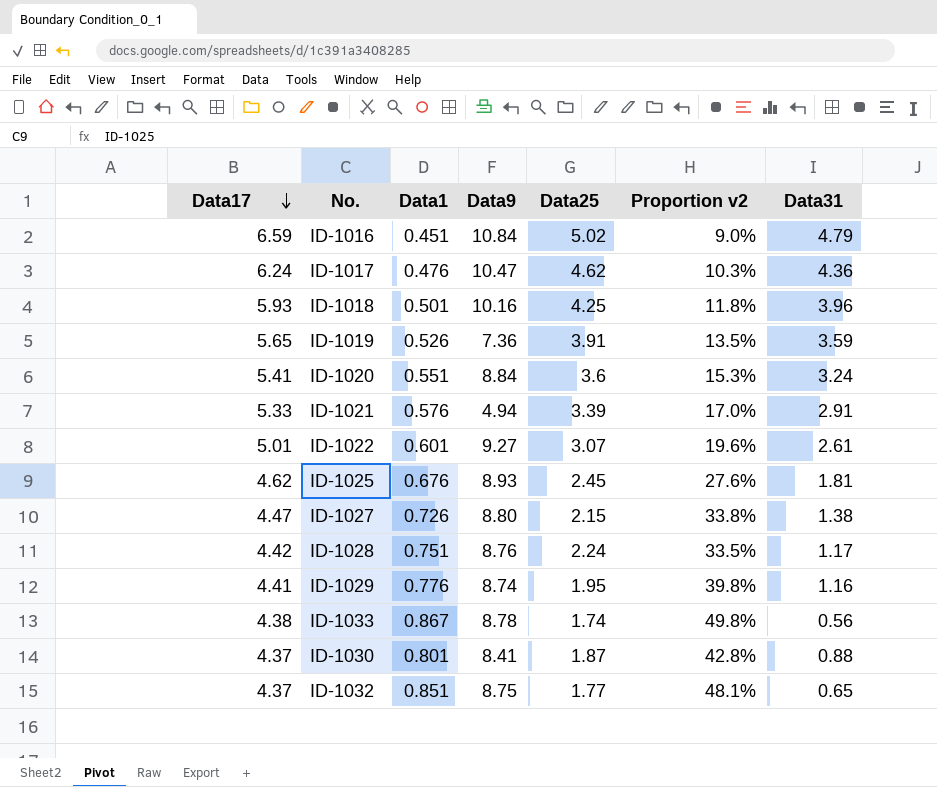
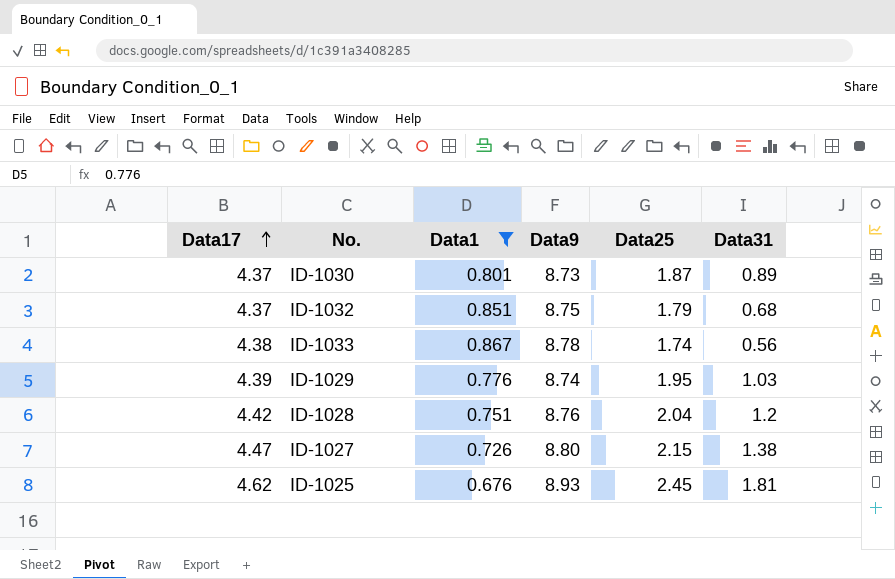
filter: none -> Data1 >= 0.676
row order: Data17 descending -> Data17 ascending
column Proportion v2 | formula: [Data1] / [Data25] -> none
ID-1030 | Data9: 8.41 -> 8.73
ID-1030 | Data31: 0.88 -> 0.89
ID-1032 | Data25: 1.77 -> 1.79
ID-1032 | Data31: 0.65 -> 0.68
ID-1029 | Data17: 4.41 -> 4.39
ID-1029 | Data31: 1.16 -> 1.03
ID-1028 | Data25: 2.24 -> 2.04
ID-1028 | Data31: 1.17 -> 1.2

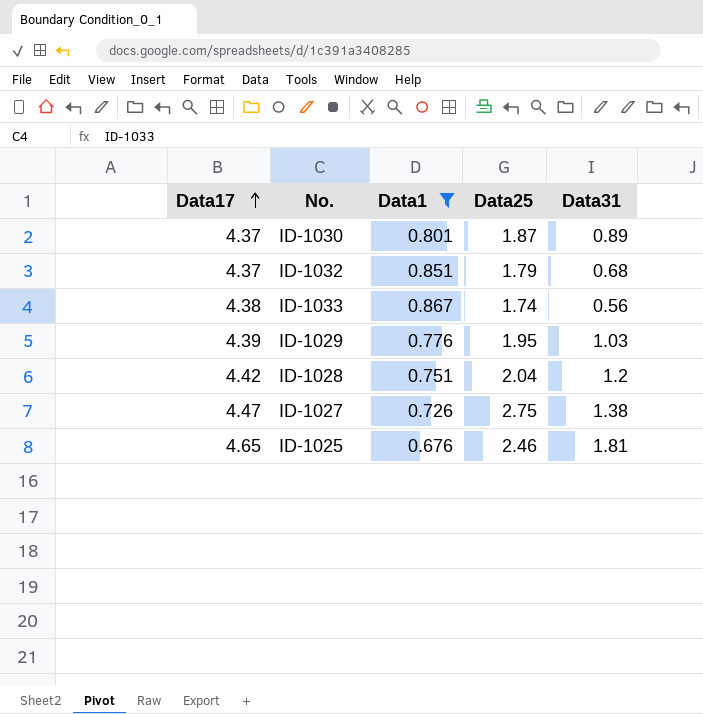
column Data9 | position: 4 -> none
ID-1027 | Data25: 2.15 -> 2.75
ID-1025 | Data17: 4.62 -> 4.65
ID-1025 | Data25: 2.45 -> 2.46

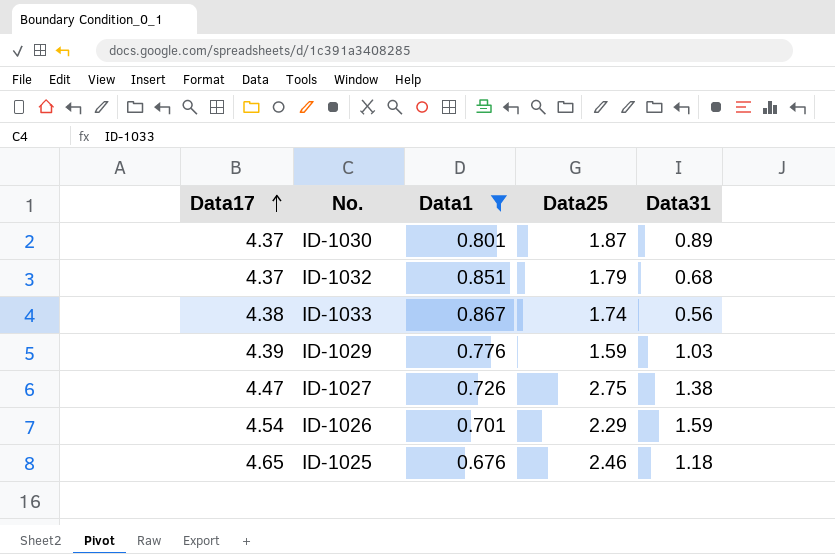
row ID-1028: 4.42 | 0.751 | 2.04 | 1.2 -> none
ID-1029 | Data25: 1.95 -> 1.59
row ID-1026: none -> 4.54 | 0.701 | 2.29 | 1.59
ID-1025 | Data31: 1.81 -> 1.18

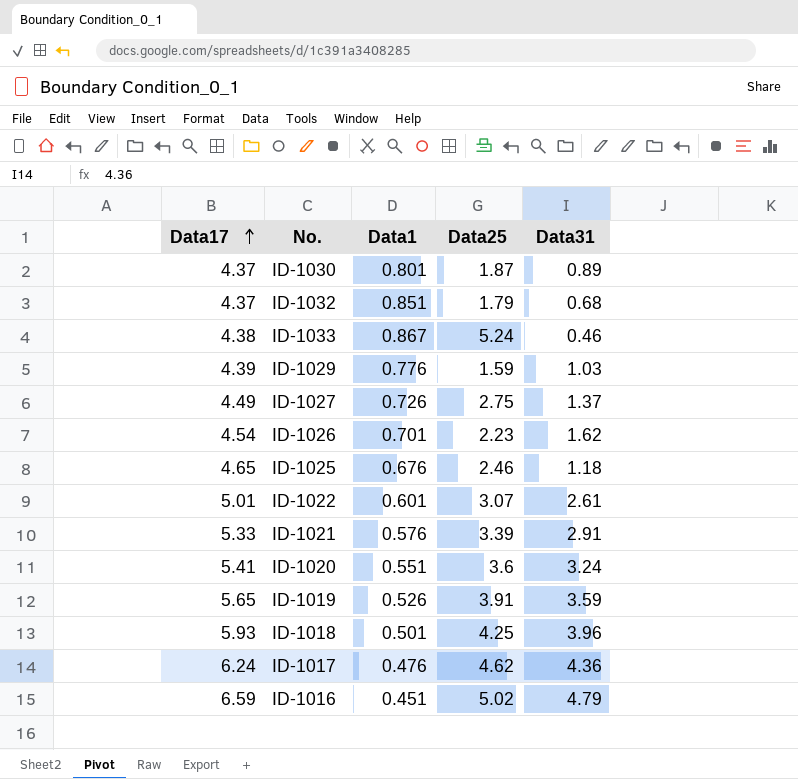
filter: Data1 >= 0.676 -> none
ID-1033 | Data25: 1.74 -> 5.24
ID-1033 | Data31: 0.56 -> 0.46
ID-1027 | Data17: 4.47 -> 4.49
ID-1027 | Data31: 1.38 -> 1.37
ID-1026 | Data25: 2.29 -> 2.23
ID-1026 | Data31: 1.59 -> 1.62

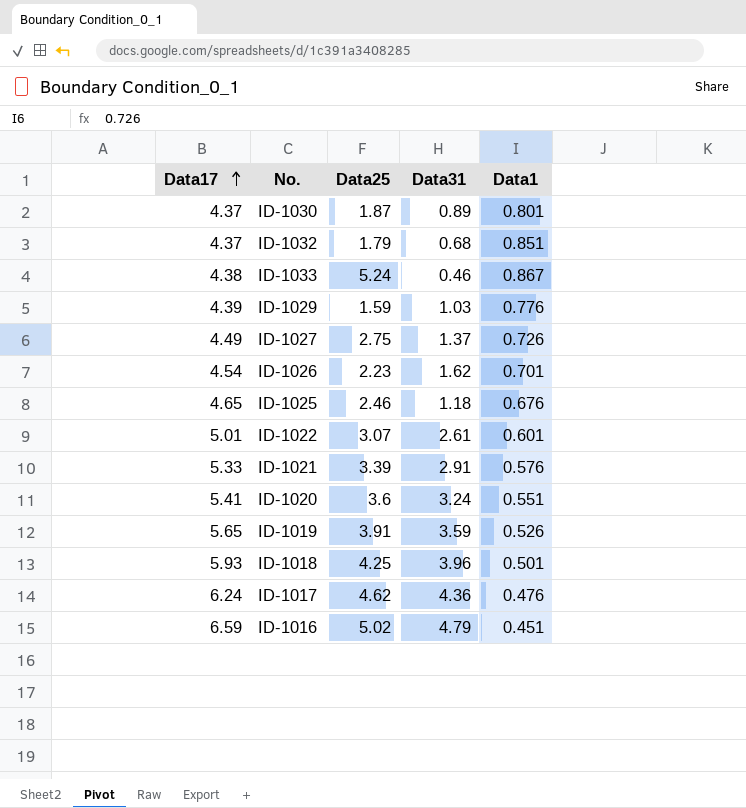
column Data1 | position: 3 -> 5

